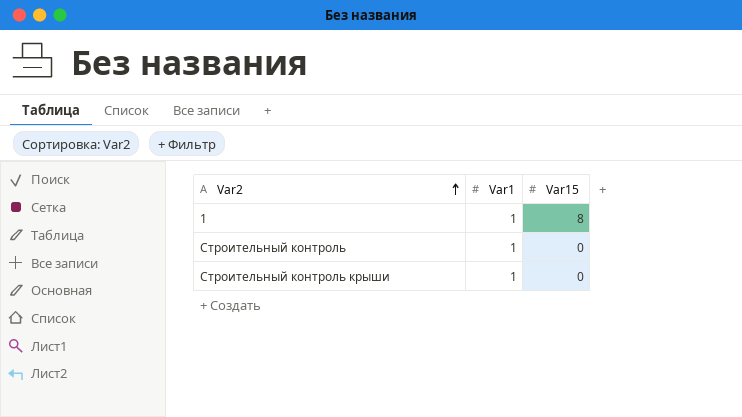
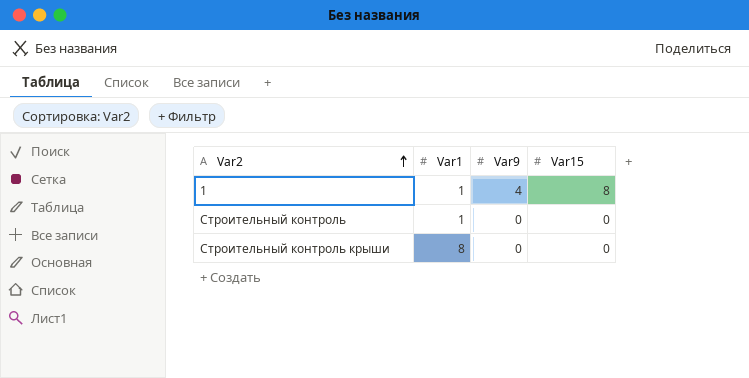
column Var9 | position: none -> 3
Строительный контроль крыши | Var1: 1 -> 8

